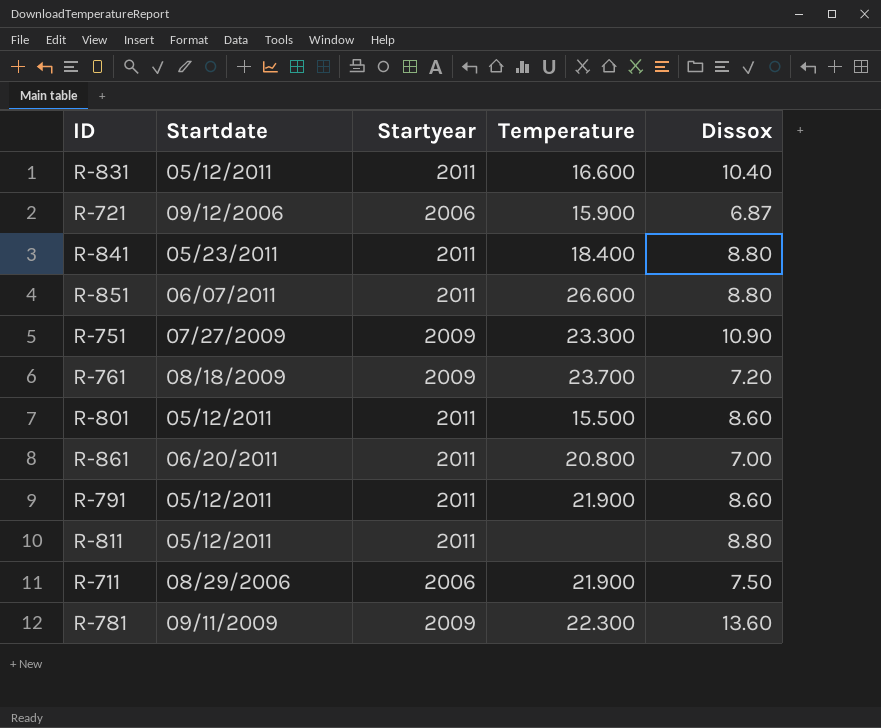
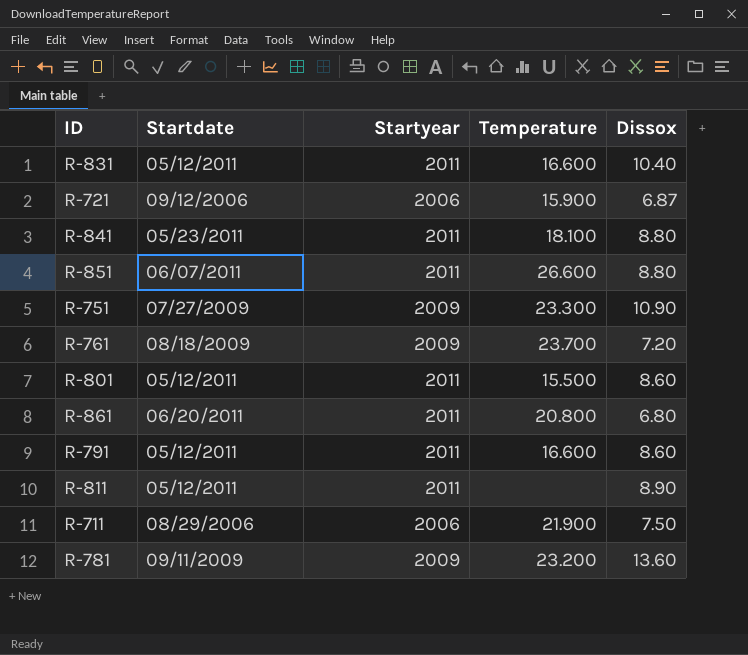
R-841 | Temperature: 18.400 -> 18.100
R-861 | Dissox: 7.00 -> 6.80
R-791 | Temperature: 21.900 -> 16.600
R-811 | Dissox: 8.80 -> 8.90
R-781 | Temperature: 22.300 -> 23.200

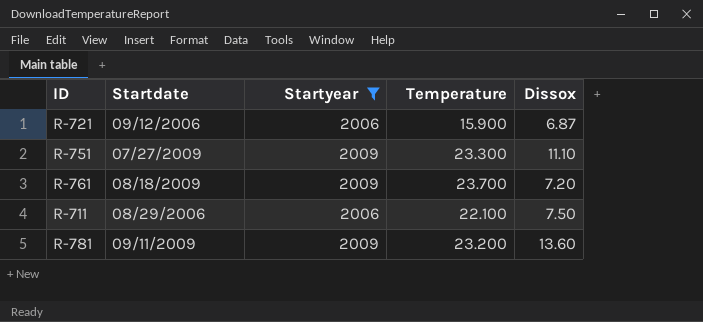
filter: none -> Startyear != 2011
R-751 | Dissox: 10.90 -> 11.10
R-711 | Temperature: 21.900 -> 22.100

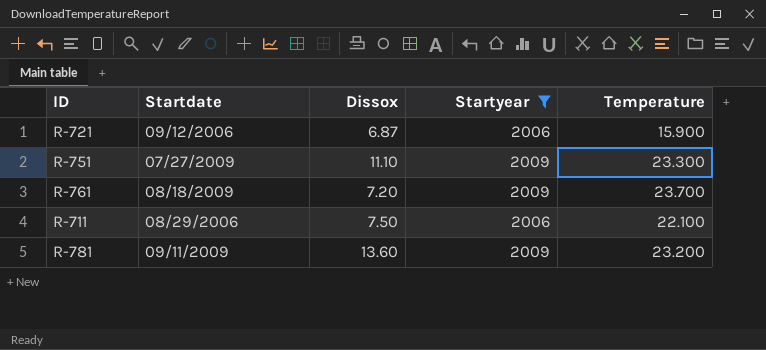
column Dissox | position: 5 -> 3

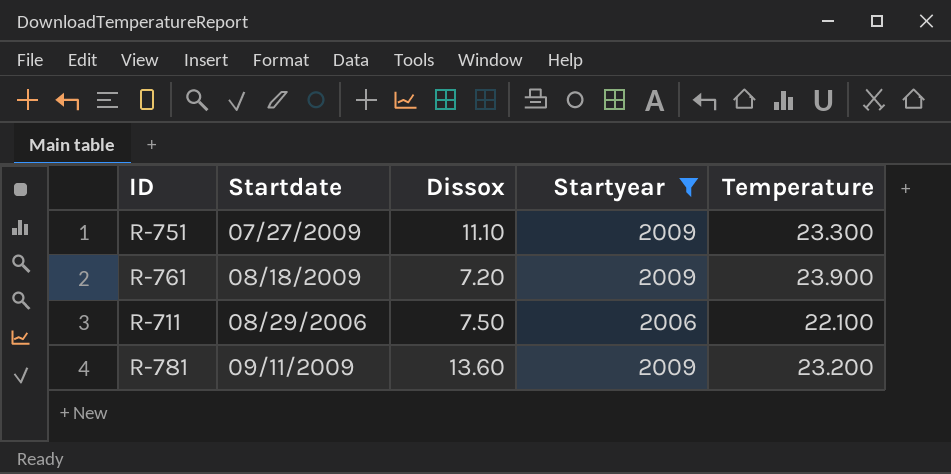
row R-721: 09/12/2006 | 6.87 | 2006 | 15.900 -> none
R-761 | Temperature: 23.700 -> 23.900

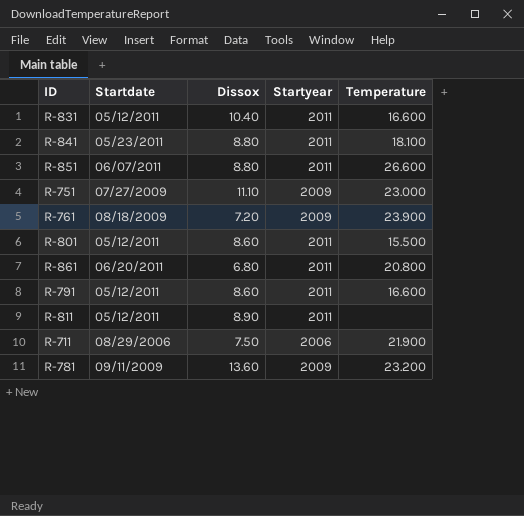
filter: Startyear != 2011 -> none
R-751 | Temperature: 23.300 -> 23.000
R-711 | Temperature: 22.100 -> 21.900

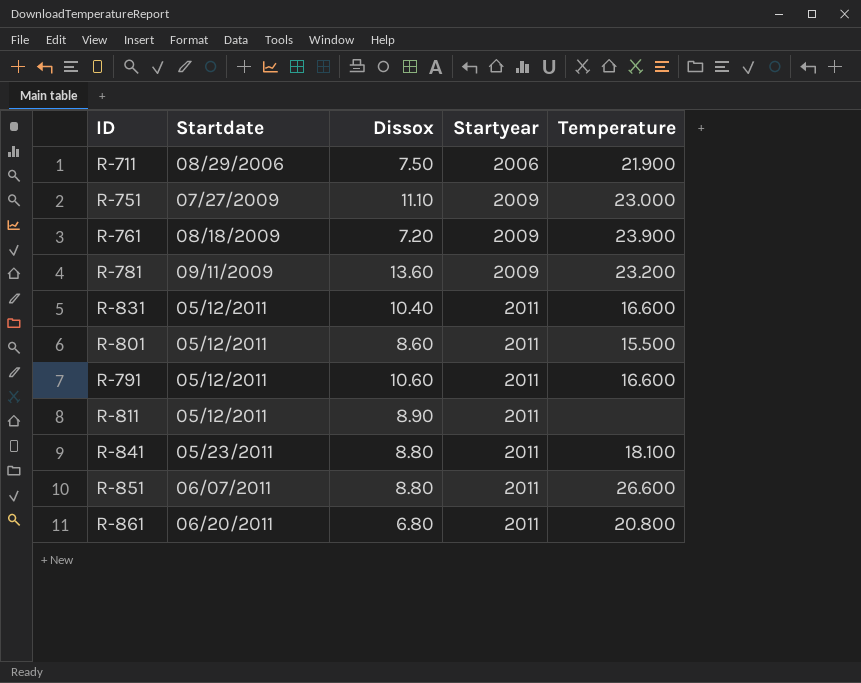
row order: none -> Startdate ascending
R-791 | Dissox: 8.60 -> 10.60

